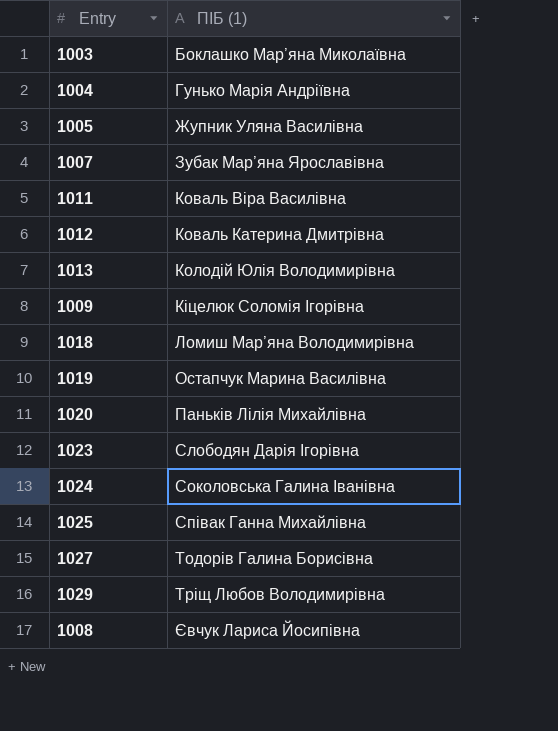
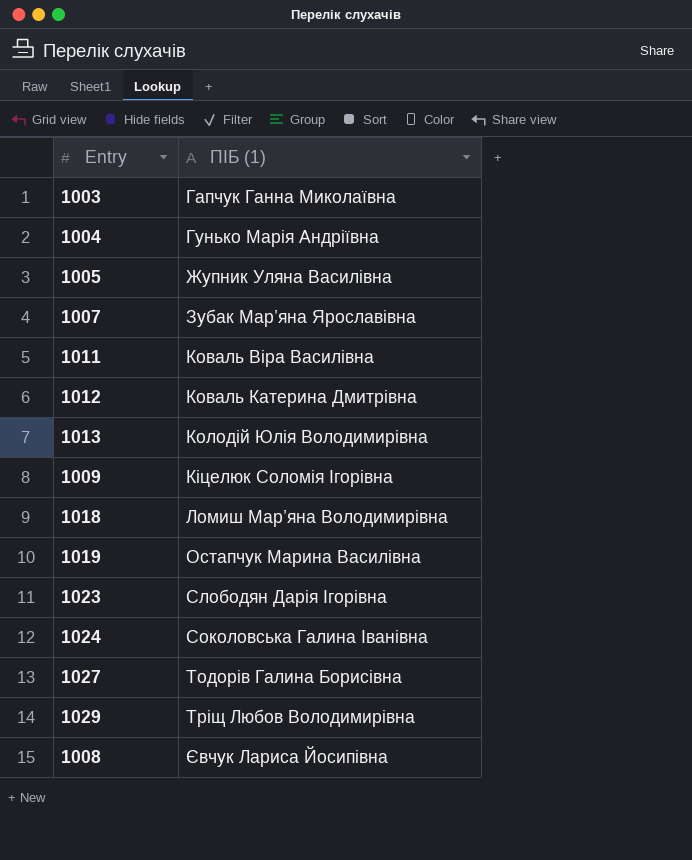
row 1020: Паньків Лілія Михайлівна -> none
row 1025: Співак Ганна Михайлівна -> none
1003 | ПІБ (1): Боклашко Мар’яна Миколаївна -> Гапчук Ганна Миколаївна

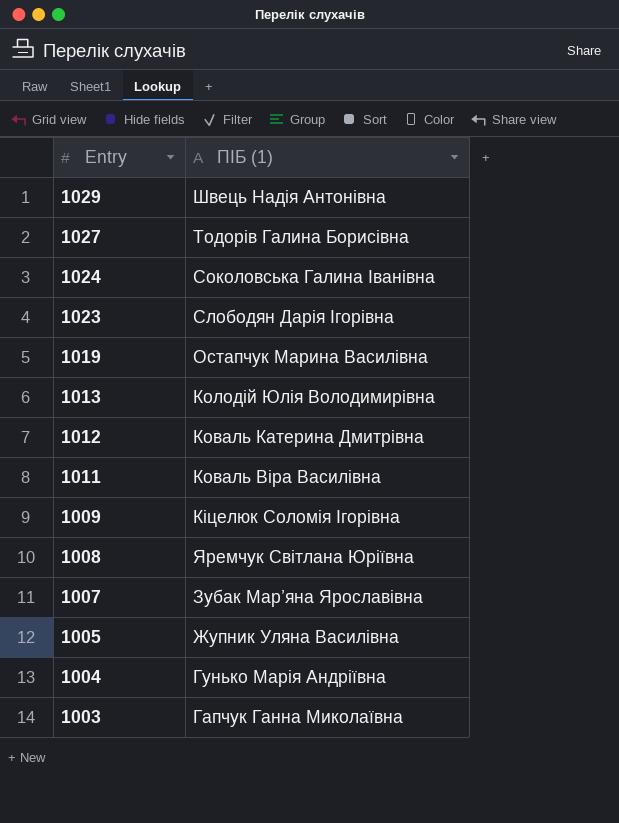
row order: ПІБ (1) ascending -> Entry descending
row 1018: Ломиш Мар’яна Володимирівна -> none
1029 | ПІБ (1): Тріщ Любов Володимирівна -> Швець Надія Антонівна
1008 | ПІБ (1): Євчук Лариса Йосипівна -> Яремчук Світлана Юріївна

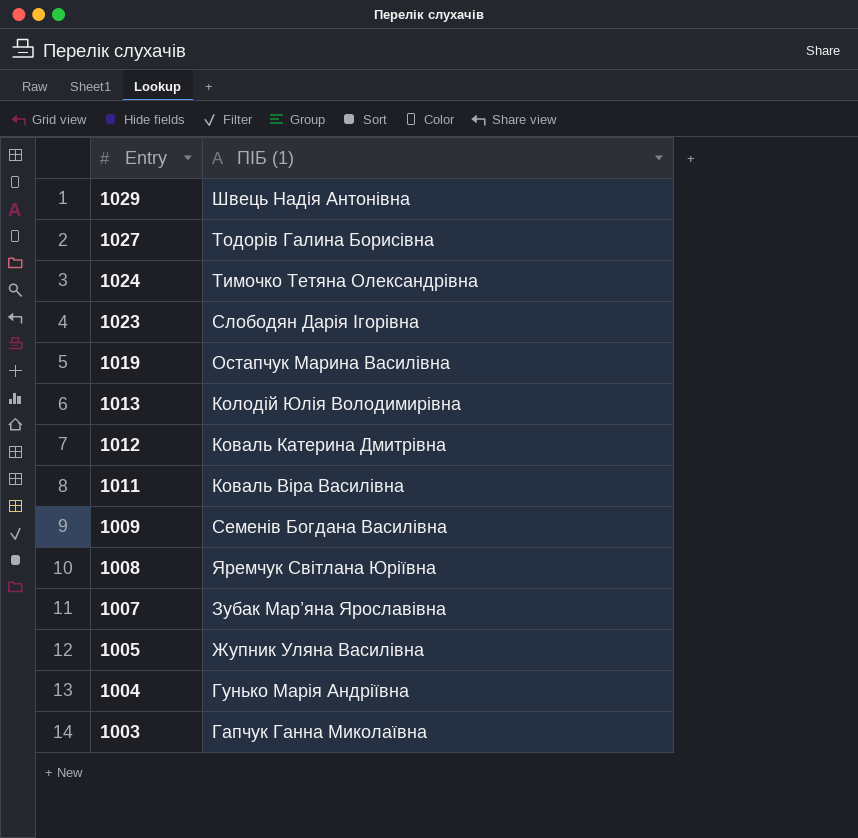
1024 | ПІБ (1): Соколовська Галина Іванівна -> Тимочко Тетяна Олександрівна
1009 | ПІБ (1): Кіцелюк Соломія Ігорівна -> Семенів Богдана Василівна

